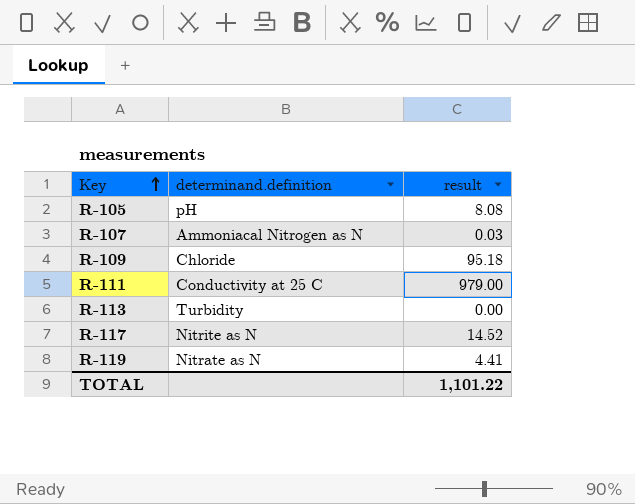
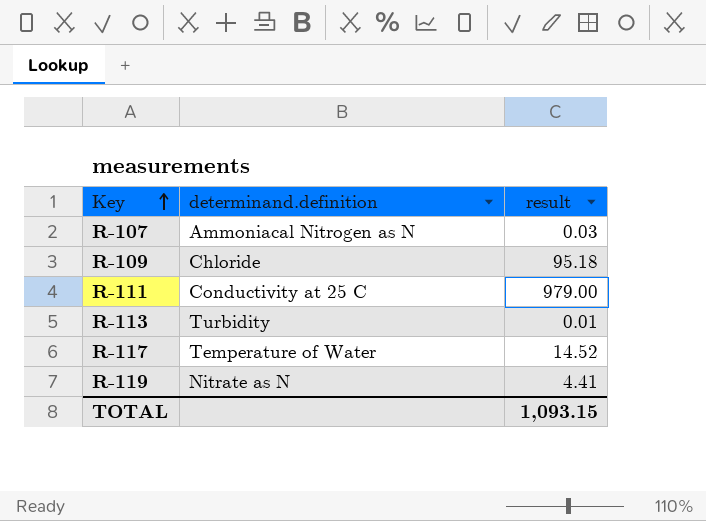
row R-105: pH | 8.08 -> none
R-113 | result: 0.00 -> 0.01
R-117 | determinand.definition: Nitrite as N -> Temperature of Water
TOTAL | result: 1,101.22 -> 1,093.15

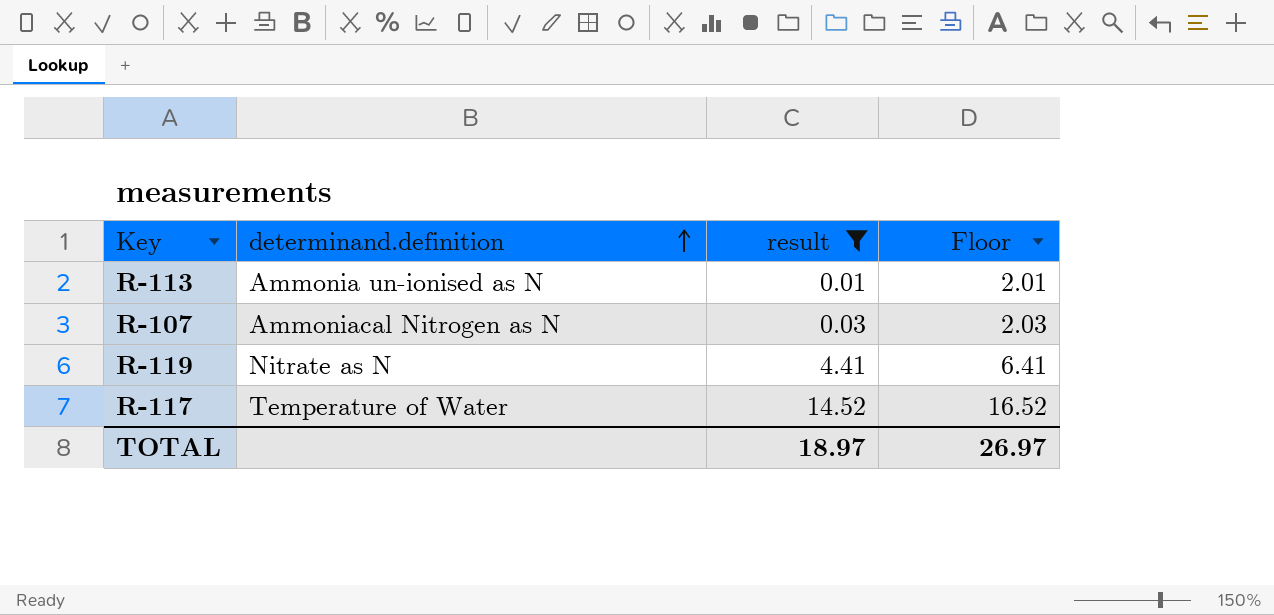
filter: none -> result <= 14.52
row order: Key ascending -> determinand.definition ascending
column Floor | formula: none -> [result] + 2
R-113 | determinand.definition: Turbidity -> Ammonia un-ionised as N
TOTAL | result: 1,093.15 -> 18.97

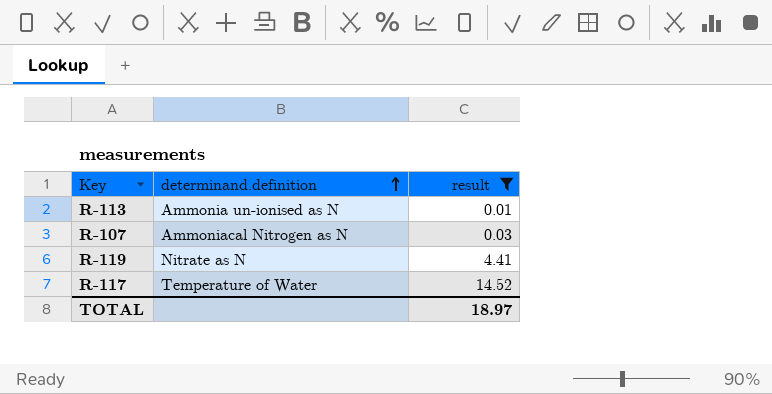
column Floor | formula: [result] + 2 -> none

